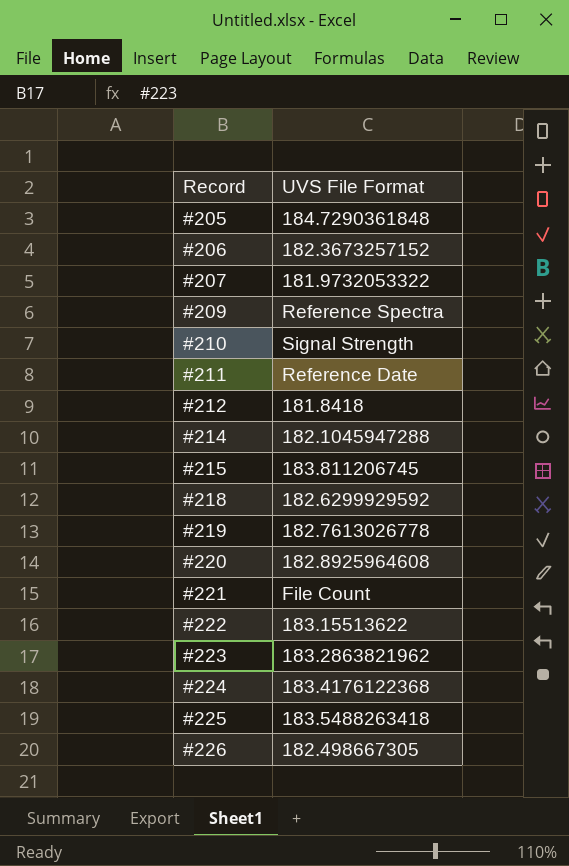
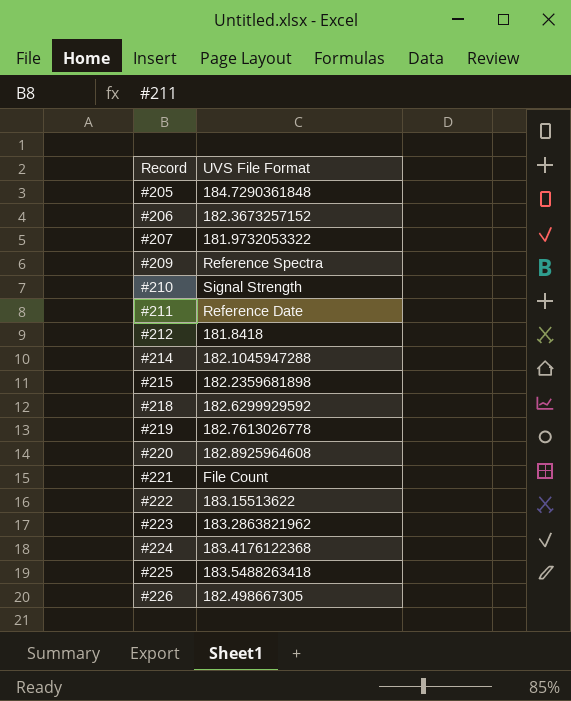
#215 | UVS File Format: 183.811206745 -> 182.2359681898

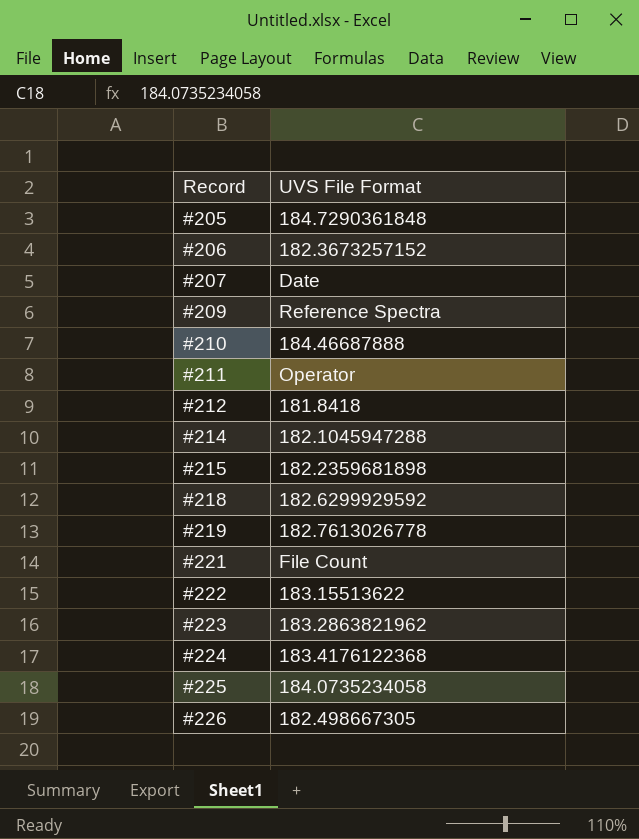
row #220: 182.8925964608 -> none
#207 | UVS File Format: 181.9732053322 -> Date
#210 | UVS File Format: Signal Strength -> 184.46687888
#211 | UVS File Format: Reference Date -> Operator
#225 | UVS File Format: 183.5488263418 -> 184.0735234058

